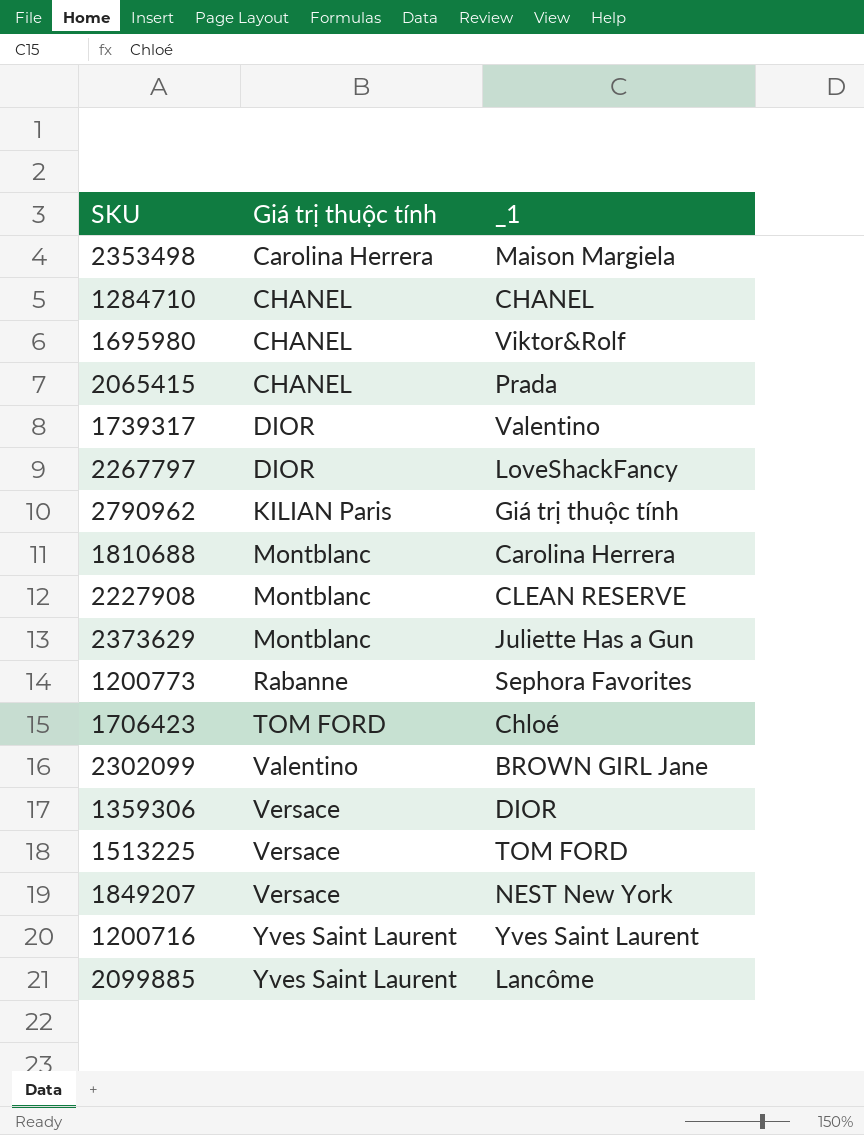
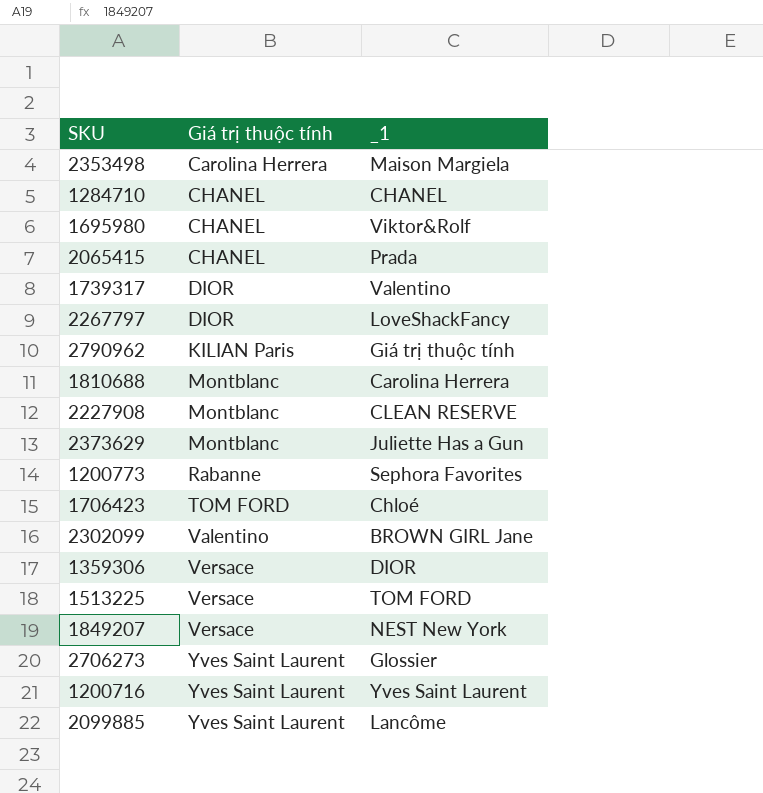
row 2706273: none -> Yves Saint Laurent | Glossier

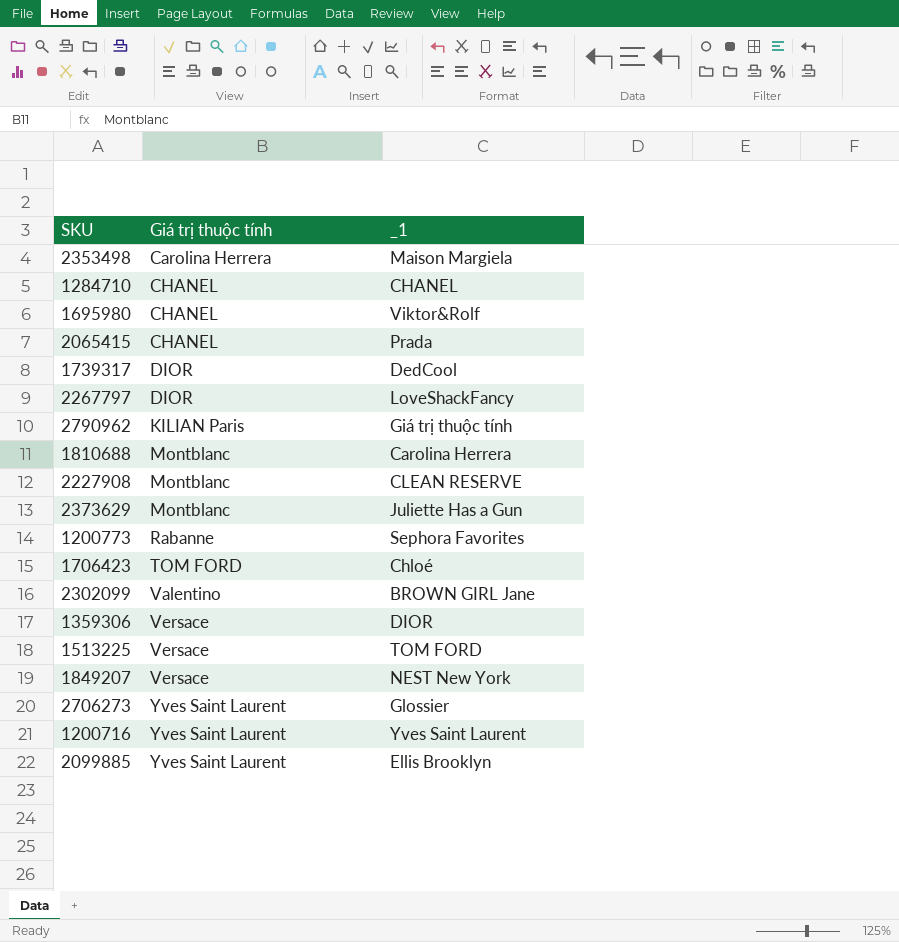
1739317 | _1: Valentino -> DedCool
2099885 | _1: Lancôme -> Ellis Brooklyn

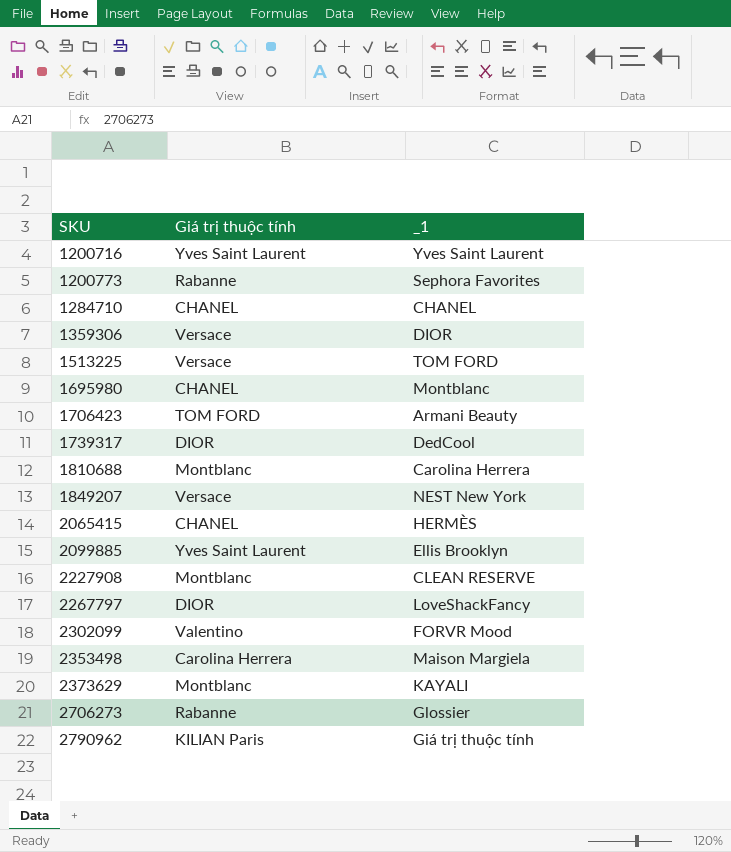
row order: Giá trị thuộc tính ascending -> SKU ascending
1695980 | _1: Viktor&Rolf -> Montblanc
1706423 | _1: Chloé -> Armani Beauty
2065415 | _1: Prada -> HERMÈS
2302099 | _1: BROWN GIRL Jane -> FORVR Mood
2373629 | _1: Juliette Has a Gun -> KAYALI
2706273 | Giá trị thuộc tính: Yves Saint Laurent -> Rabanne

